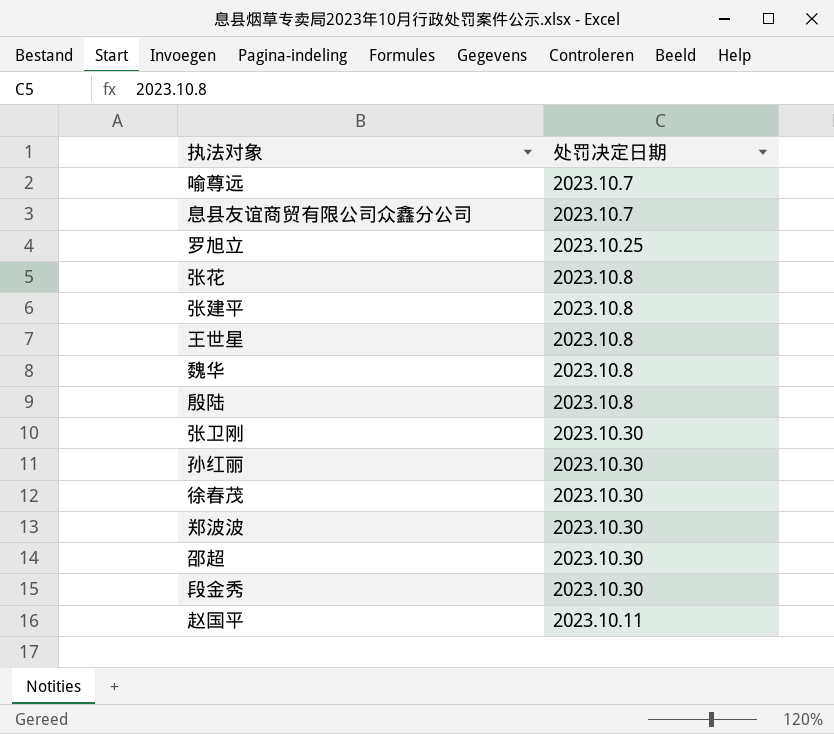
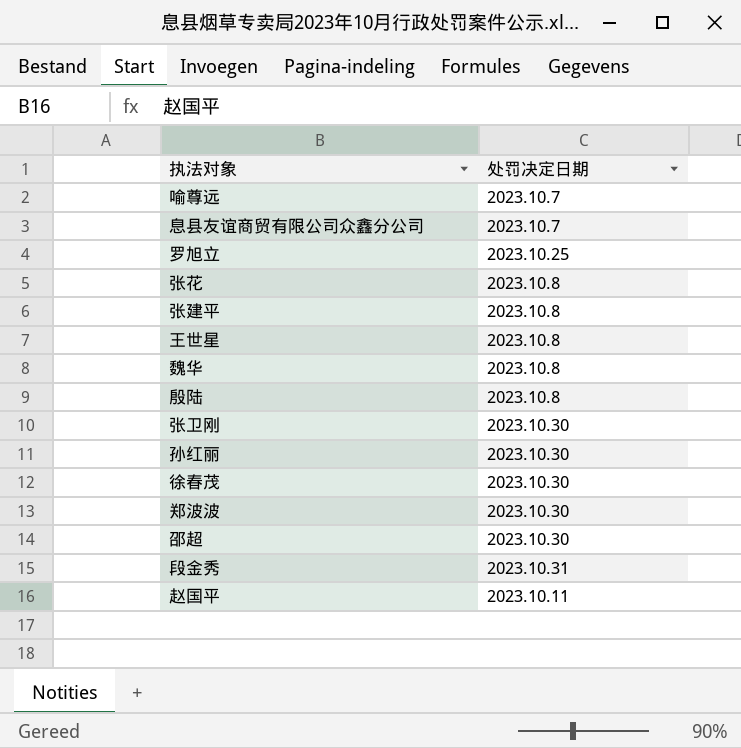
段金秀 | 处罚决定日期: 2023.10.30 -> 2023.10.31

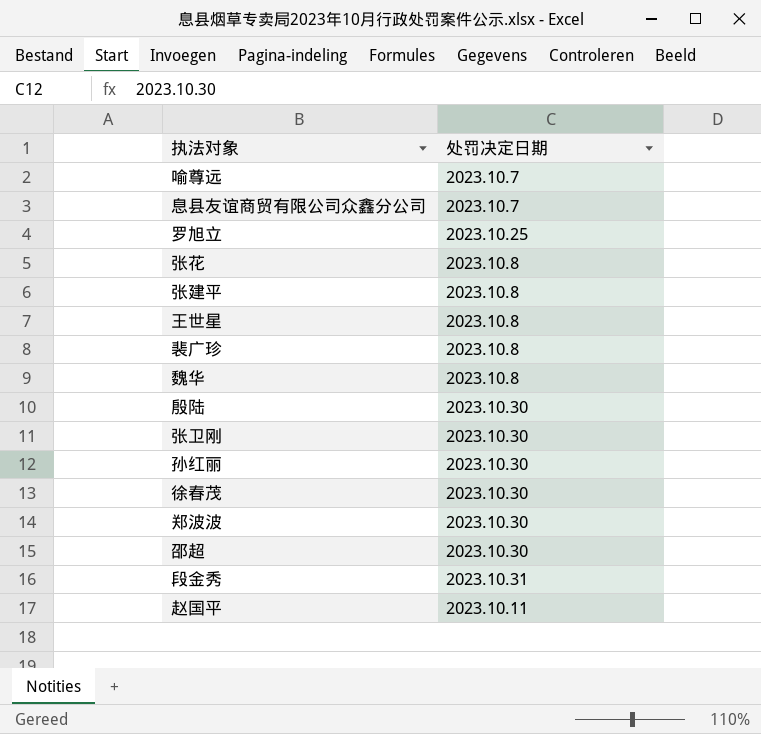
row 裴广珍: none -> 2023.10.8
殷陆 | 处罚决定日期: 2023.10.8 -> 2023.10.30

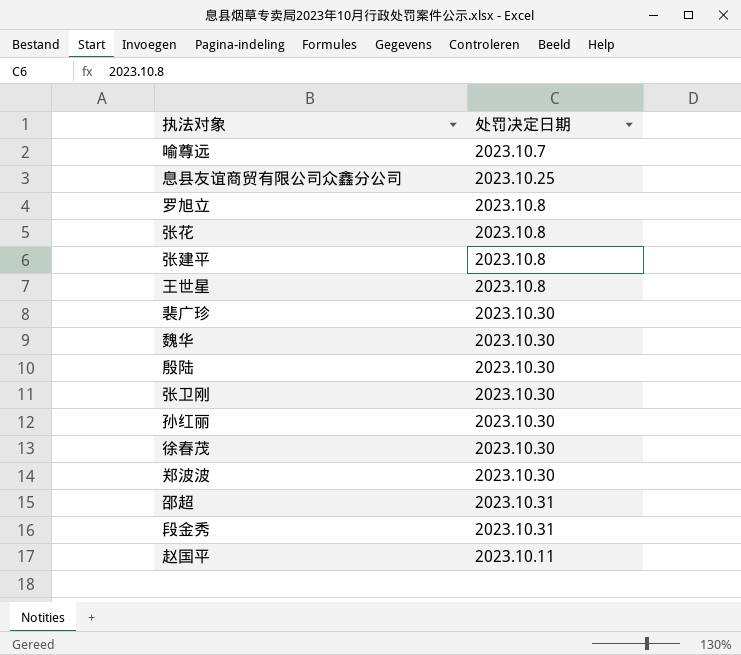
息县友谊商贸有限公司众鑫分公司 | 处罚决定日期: 2023.10.7 -> 2023.10.25
罗旭立 | 处罚决定日期: 2023.10.25 -> 2023.10.8
裴广珍 | 处罚决定日期: 2023.10.8 -> 2023.10.30
魏华 | 处罚决定日期: 2023.10.8 -> 2023.10.30
邵超 | 处罚决定日期: 2023.10.30 -> 2023.10.31

